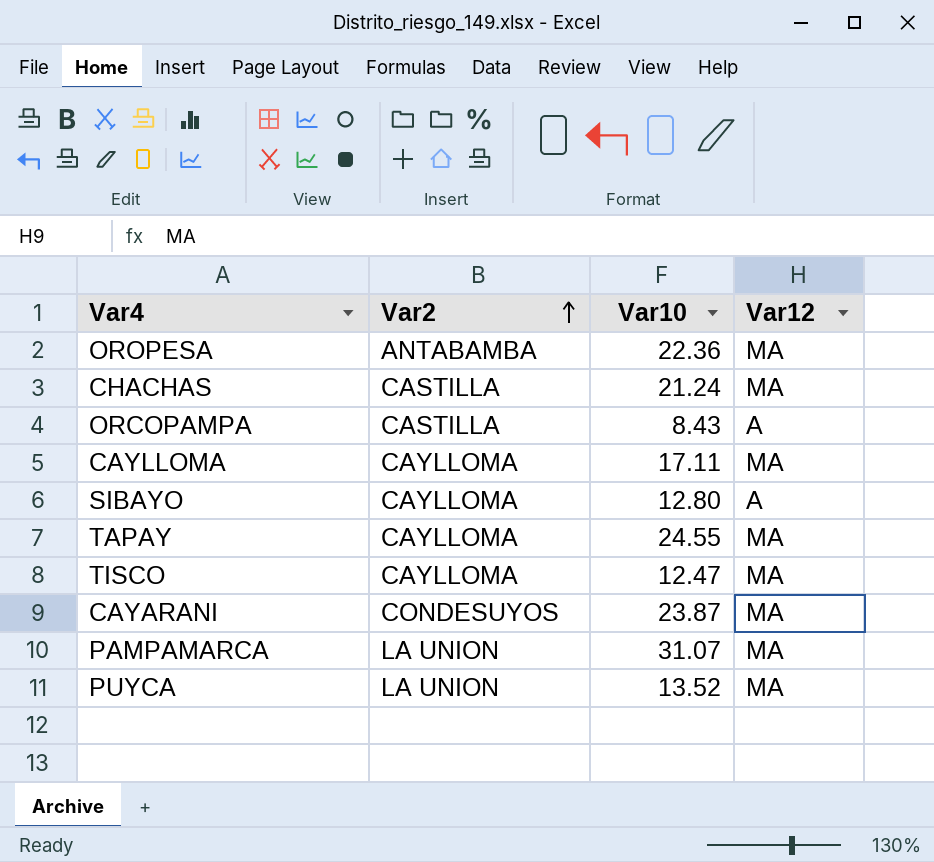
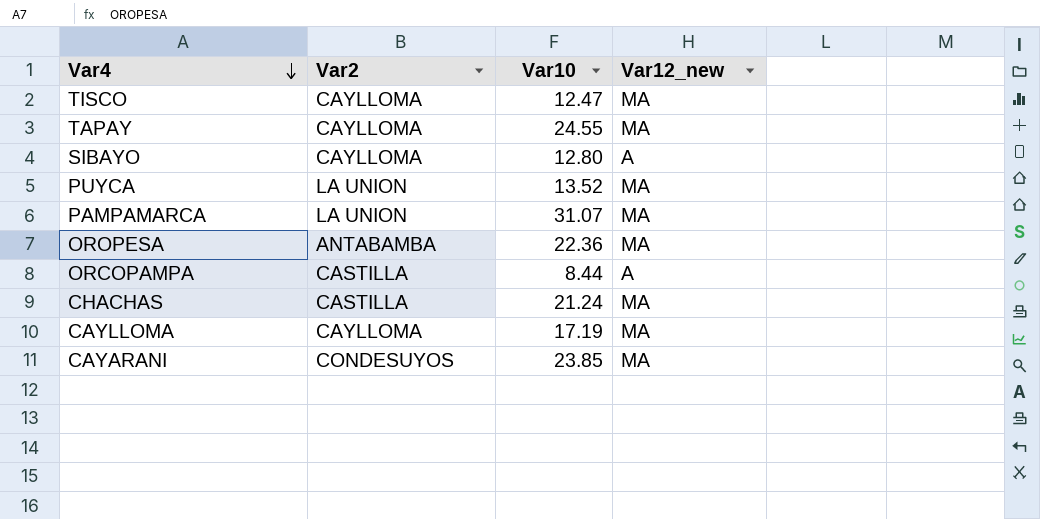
row order: Var2 ascending -> Var4 descending
column name: Var12 -> Var12_new
ORCOPAMPA | Var10: 8.43 -> 8.44
CAYLLOMA | Var10: 17.11 -> 17.19
CAYARANI | Var10: 23.87 -> 23.85

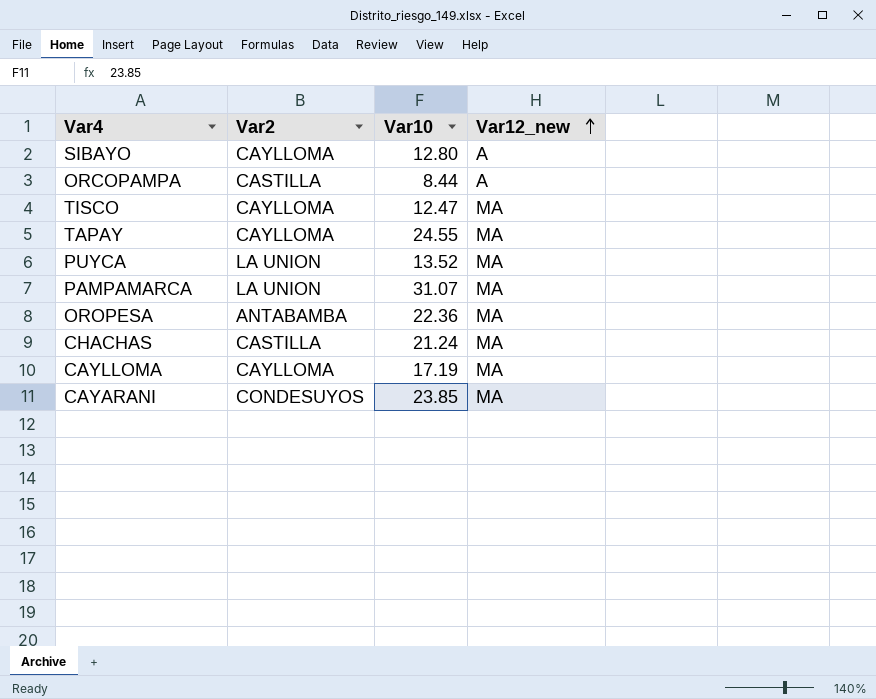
row order: Var4 descending -> Var12_new ascending

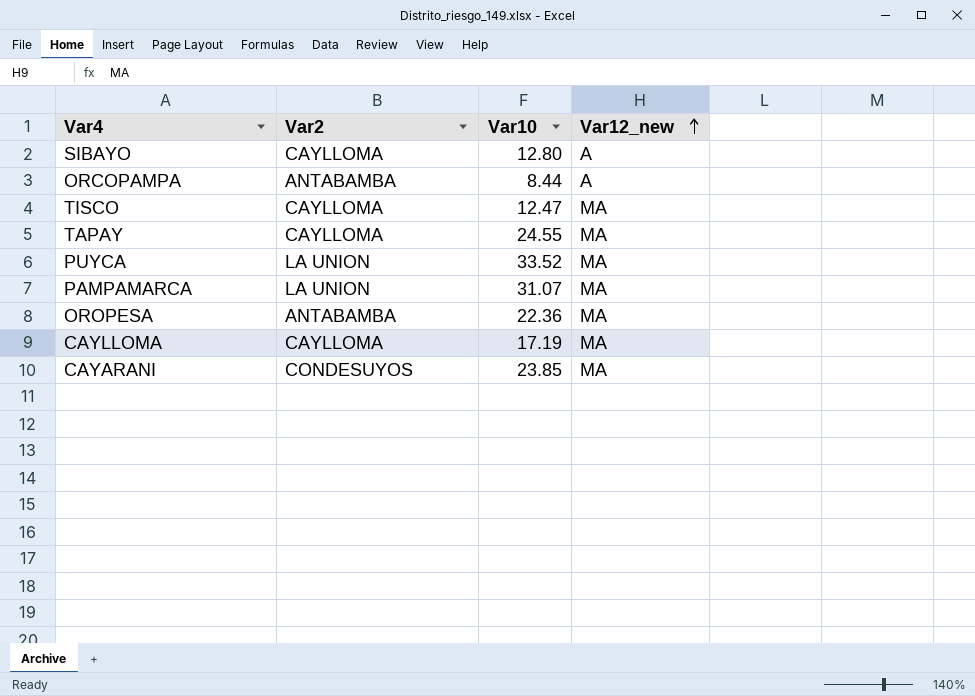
row CHACHAS: CASTILLA | 21.24 | MA -> none
ORCOPAMPA | Var2: CASTILLA -> ANTABAMBA
PUYCA | Var10: 13.52 -> 33.52

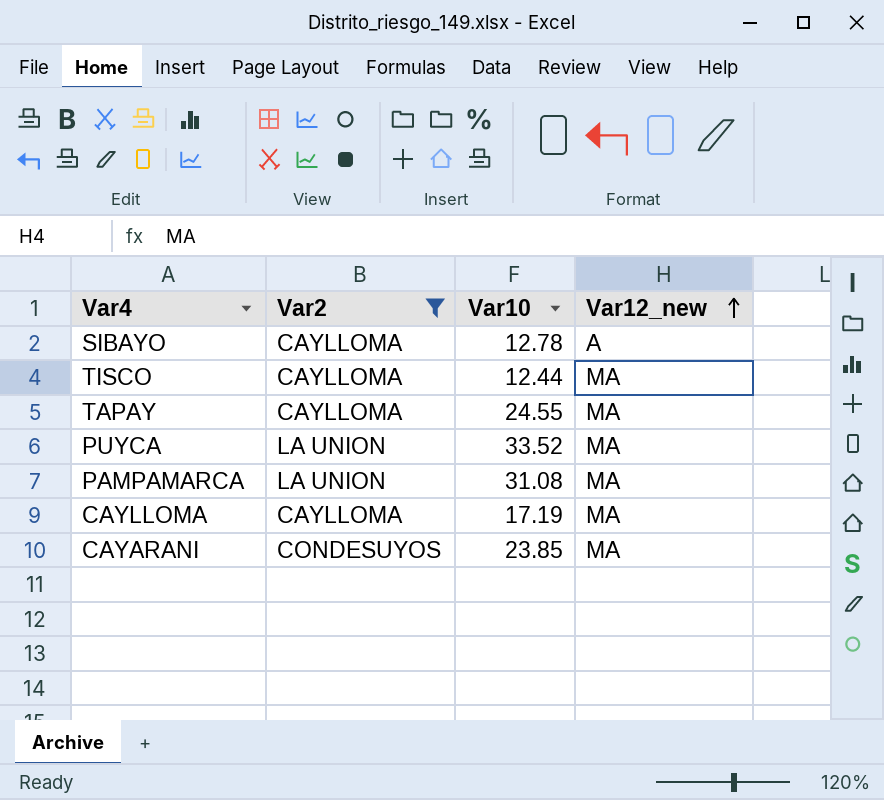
filter: none -> Var2 != ANTABAMBA
SIBAYO | Var10: 12.80 -> 12.78
TISCO | Var10: 12.47 -> 12.44
PAMPAMARCA | Var10: 31.07 -> 31.08

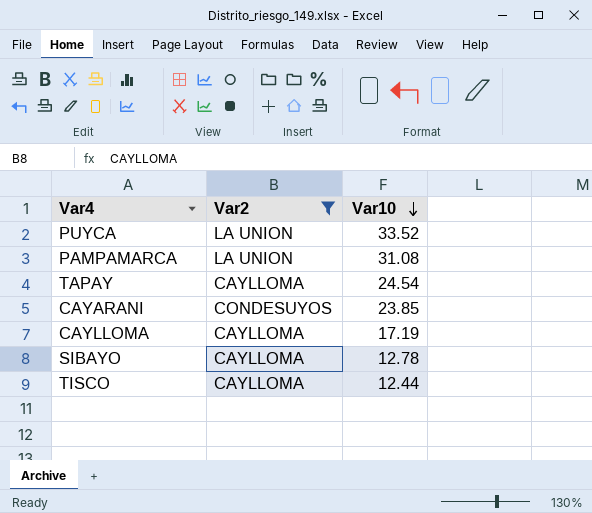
row order: Var12_new ascending -> Var10 descending
column Var12_new | position: 4 -> none
TAPAY | Var10: 24.55 -> 24.54

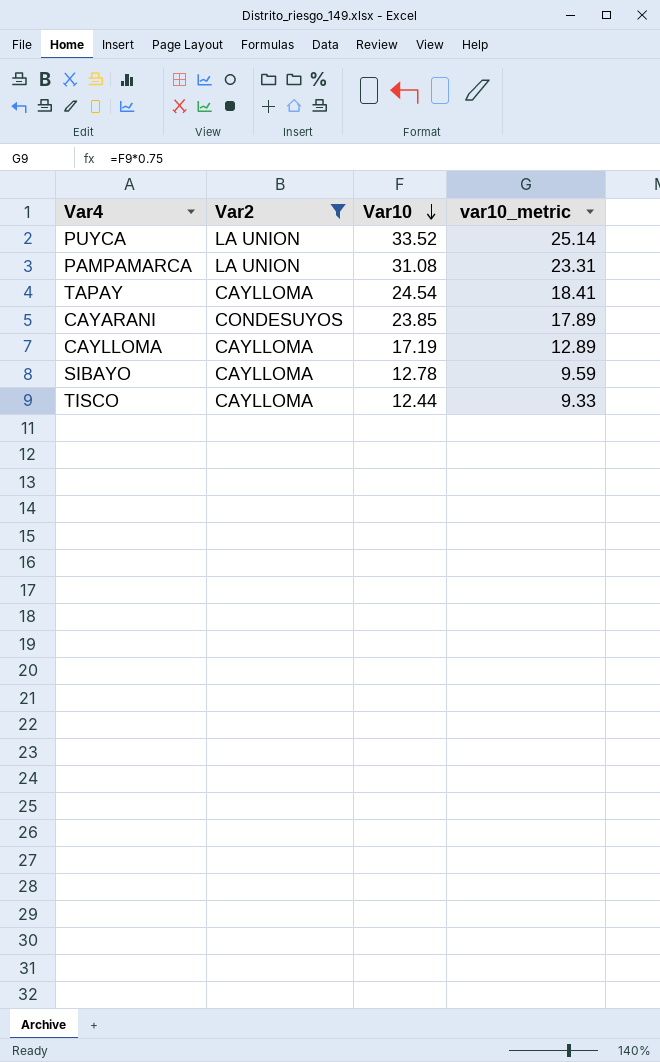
column var10_metric | formula: none -> [Var10] * 0.75

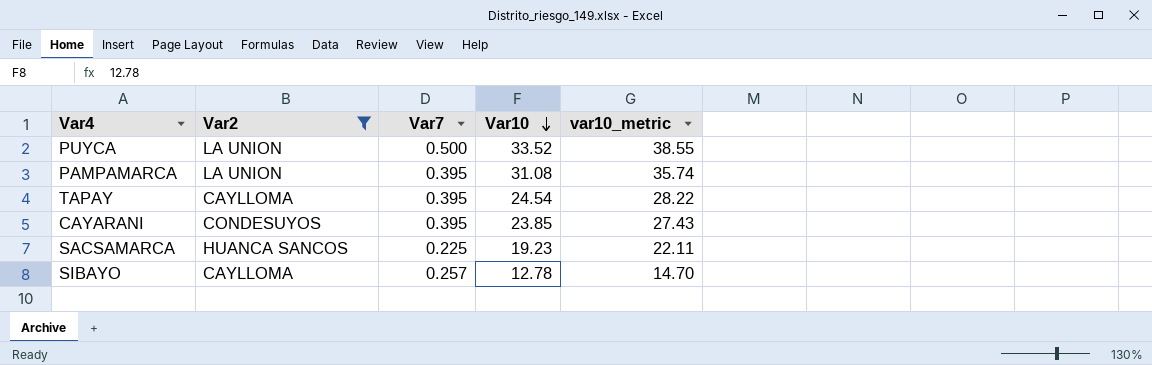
column Var7 | position: none -> 3
column var10_metric | formula: [Var10] * 0.75 -> [Var10] * 1.15
row CAYLLOMA: CAYLLOMA | 17.19 | 12.89 -> none
row TISCO: CAYLLOMA | 12.44 | 9.33 -> none
row SACSAMARCA: none -> HUANCA SANCOS | 0.225 | 19.23 | 22.11

